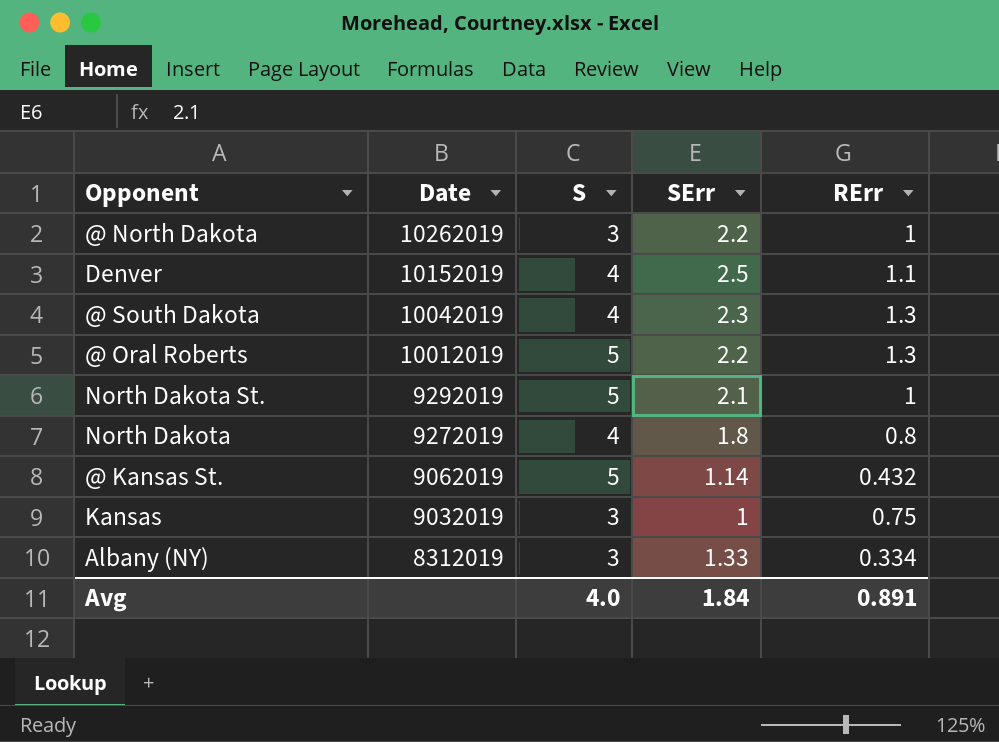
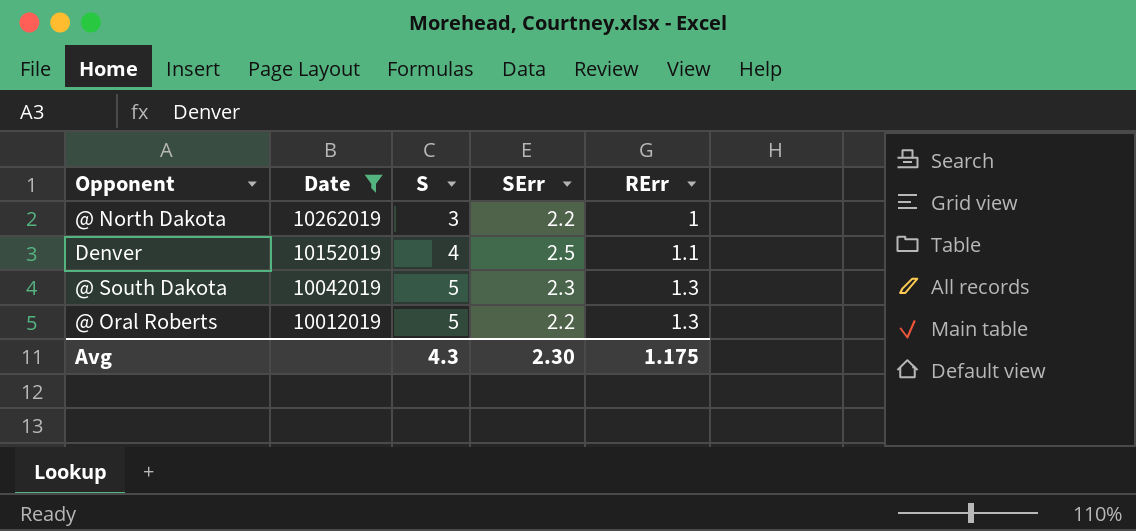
filter: none -> Date >= 10012019
@ South Dakota | S: 4 -> 5
Avg | S: 4.0 -> 4.3
Avg | SErr: 1.84 -> 2.30
Avg | RErr: 0.891 -> 1.175

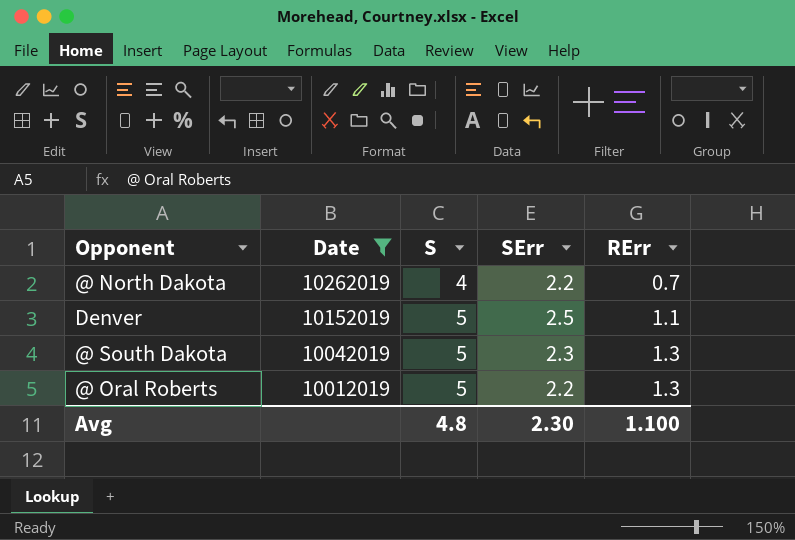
@ North Dakota | S: 3 -> 4
@ North Dakota | RErr: 1 -> 0.7
Denver | S: 4 -> 5
Avg | S: 4.3 -> 4.8
Avg | RErr: 1.175 -> 1.100

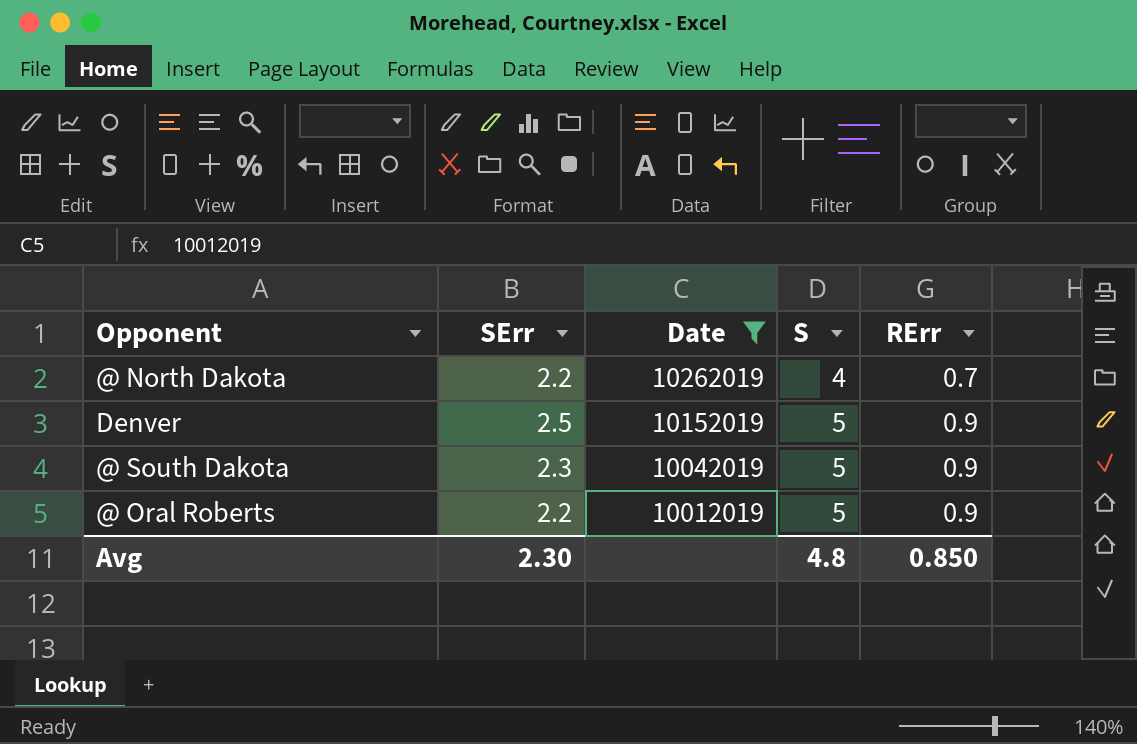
column SErr | position: 4 -> 2
Denver | RErr: 1.1 -> 0.9
@ South Dakota | RErr: 1.3 -> 0.9
@ Oral Roberts | RErr: 1.3 -> 0.9
Avg | RErr: 1.100 -> 0.850

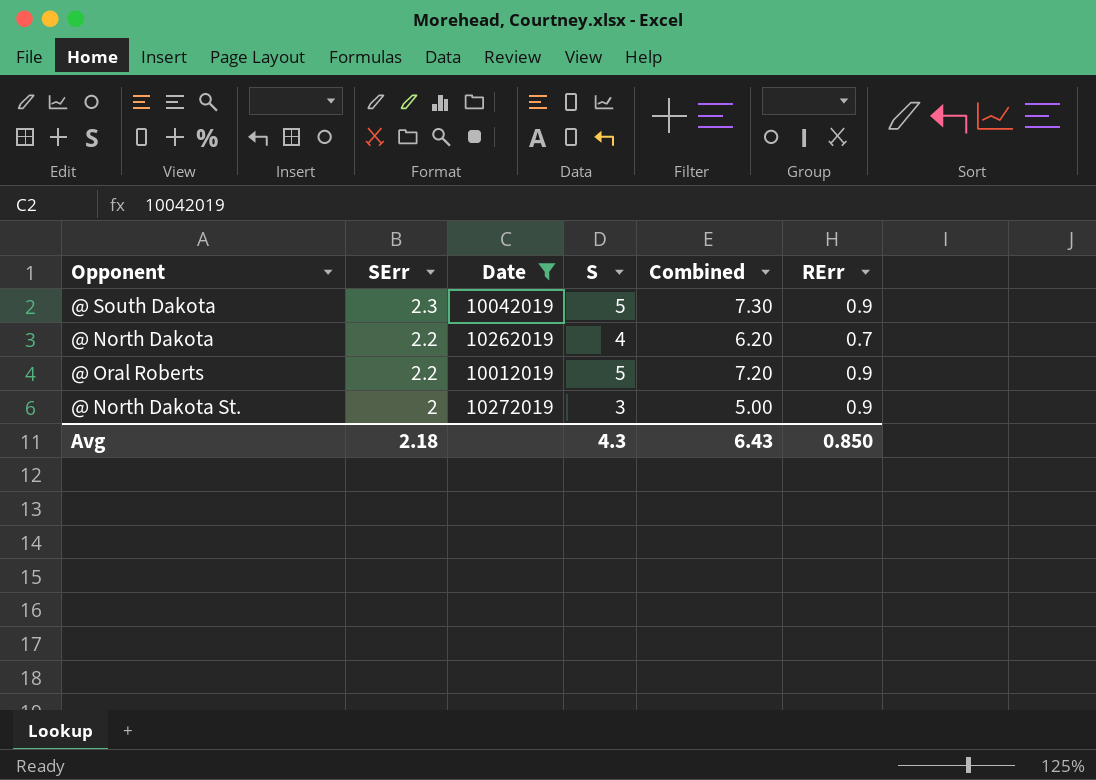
row order: Date descending -> SErr descending
column Combined | formula: none -> [SErr] + [S]
row Denver: 2.5 | 10152019 | 5 | 0.9 -> none
row @ North Dakota St.: none -> 2 | 10272019 | 3 | 5.00 | 0.9
Avg | SErr: 2.30 -> 2.18
Avg | S: 4.8 -> 4.3

